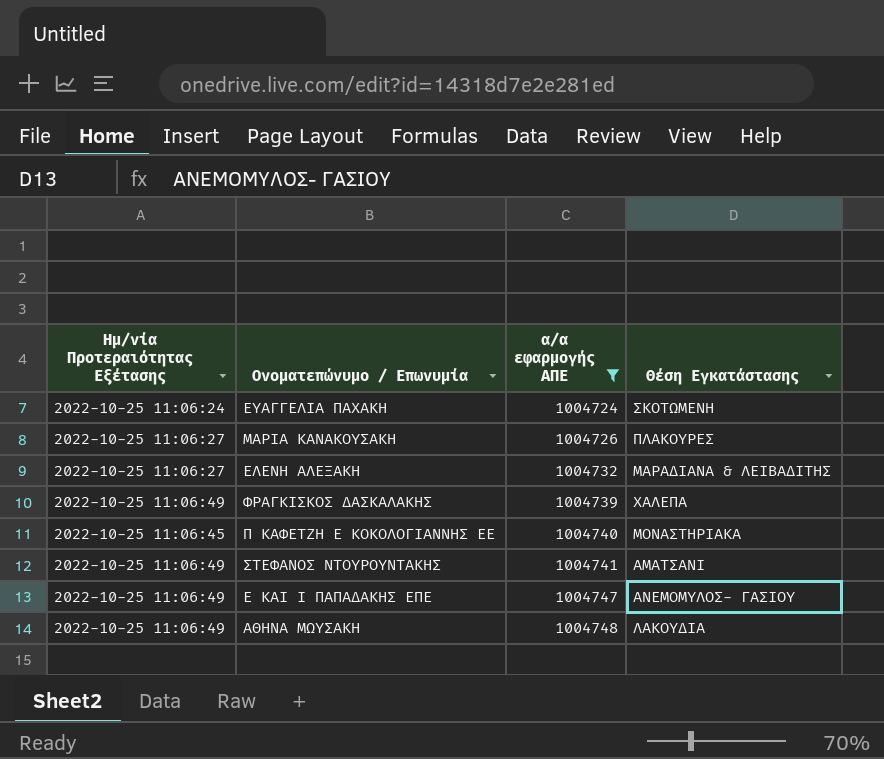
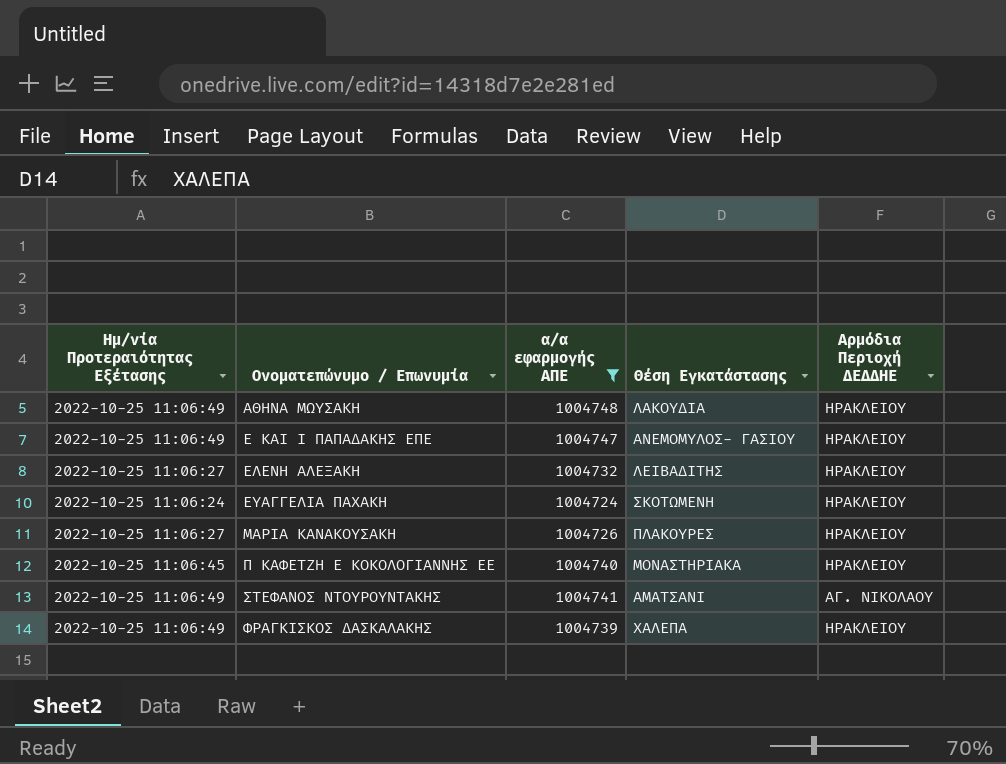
row order: α/α εφαρμογής ΑΠΕ ascending -> Ονοματεπώνυμο / Επωνυμία ascending
column Αρμόδια Περιοχή ΔΕΔΔΗΕ | position: none -> 5
ΕΛΕΝΗ ΑΛΕΞΑΚΗ | Θέση Εγκατάστασης: ΜΑΡΑΔΙΑΝΑ & ΛΕΙΒΑΔΙΤΗΣ -> ΛΕΙΒΑΔΙΤΗΣ

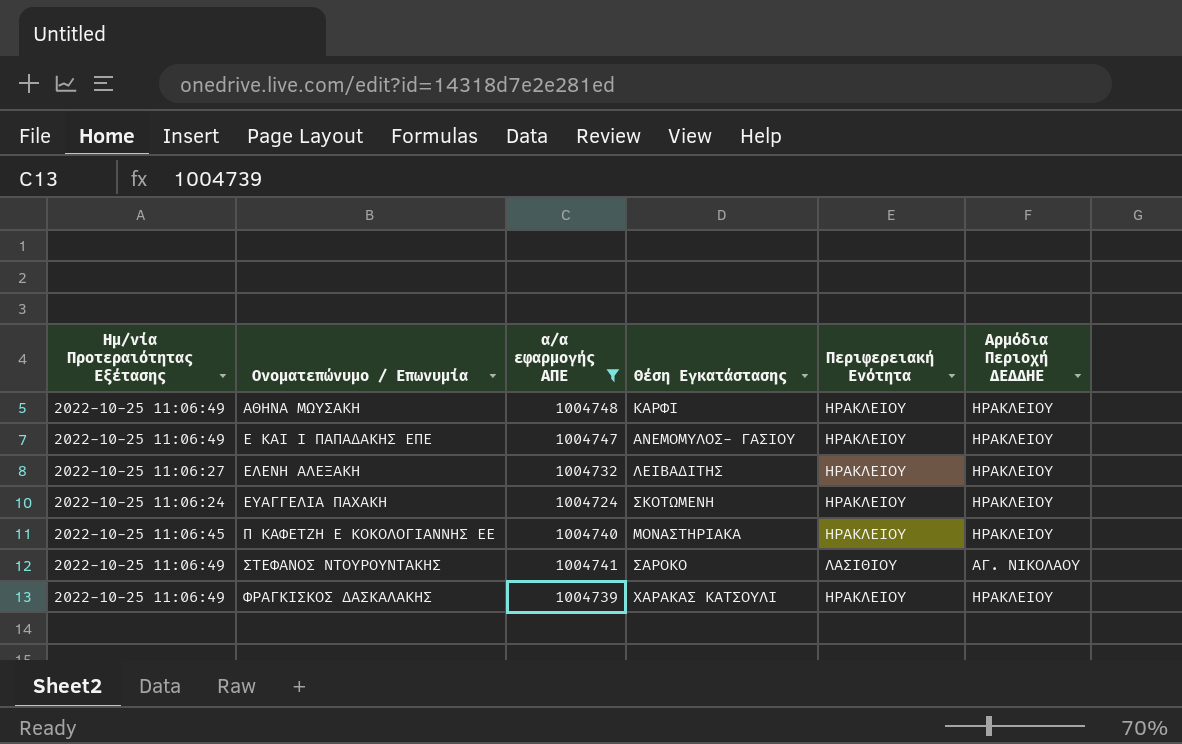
column Περιφερειακή Ενότητα | position: none -> 5
row ΜΑΡΙΑ ΚΑΝΑΚΟΥΣΑΚΗ: 2022-10-25 11:06:27 | 1004726 | ΠΛΑΚΟΥΡΕΣ | ΗΡΑΚΛΕΙΟΥ -> none
ΑΘΗΝΑ ΜΩΥΣΑΚΗ | Θέση Εγκατάστασης: ΛΑΚΟΥΔΙΑ -> ΚΑΡΦΙ
ΣΤΕΦΑΝΟΣ ΝΤΟΥΡΟΥΝΤΑΚΗΣ | Θέση Εγκατάστασης: ΑΜΑΤΣΑΝΙ -> ΣΑΡΟΚΟ
ΦΡΑΓΚΙΣΚΟΣ ΔΑΣΚΑΛΑΚΗΣ | Θέση Εγκατάστασης: ΧΑΛΕΠΑ -> ΧΑΡΑΚΑΣ ΚΑΤΣΟΥΛΙ

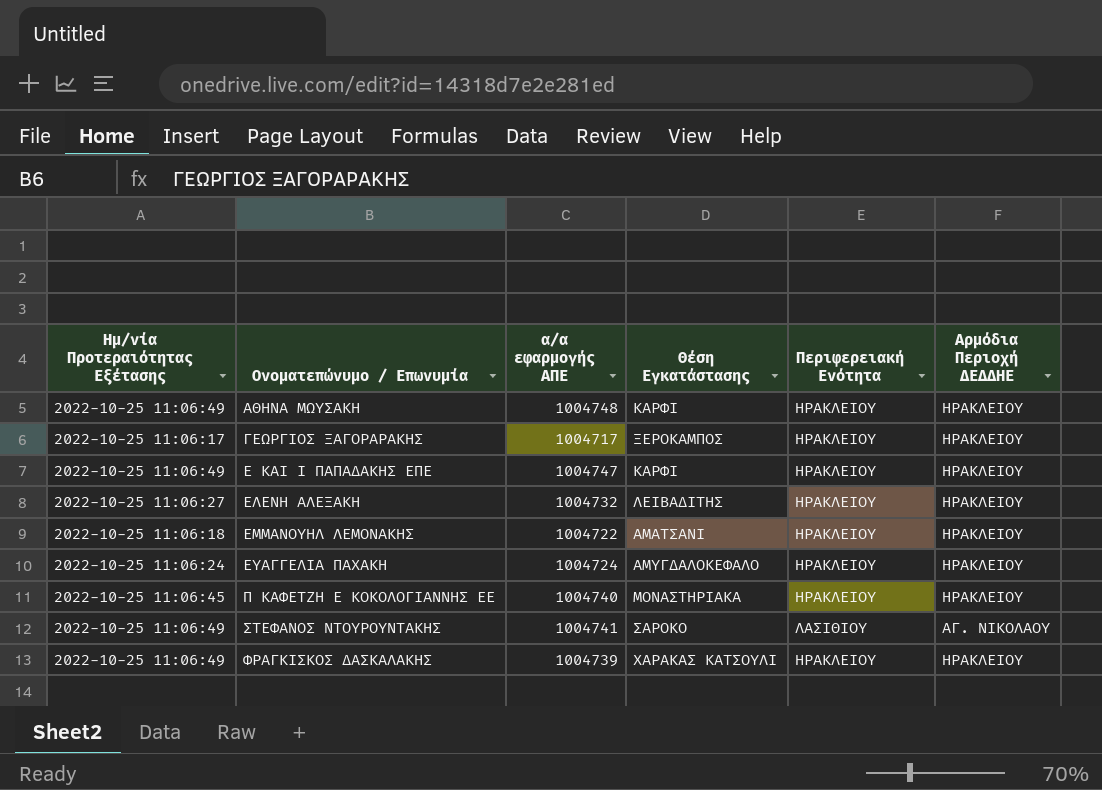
filter: α/α εφαρμογής ΑΠΕ >= 1004724 -> none
Ε ΚΑΙ Ι ΠΑΠΑΔΑΚΗΣ ΕΠΕ | Θέση Εγκατάστασης: ΑΝΕΜΟΜΥΛΟΣ- ΓΑΣΙΟΥ -> ΚΑΡΦΙ
ΕΥΑΓΓΕΛΙΑ ΠΑΧΑΚΗ | Θέση Εγκατάστασης: ΣΚΟΤΩΜΕΝΗ -> ΑΜΥΓΔΑΛΟΚΕΦΑΛΟ

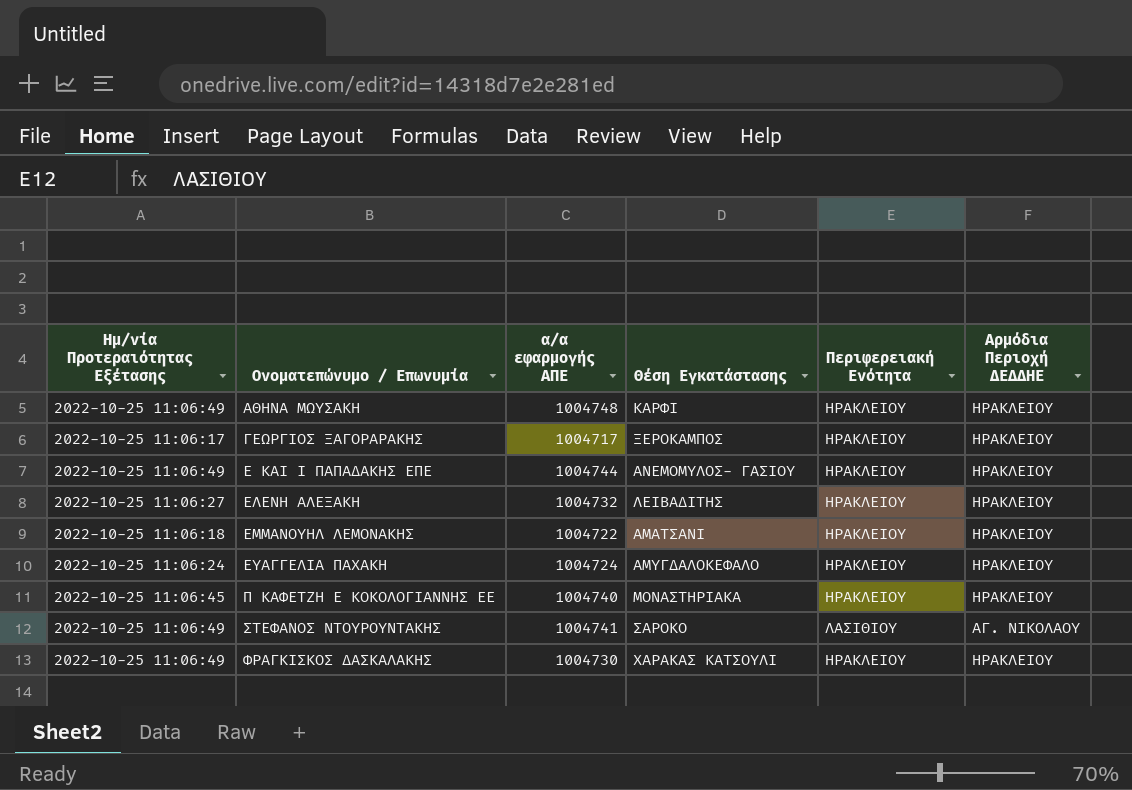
Ε ΚΑΙ Ι ΠΑΠΑΔΑΚΗΣ ΕΠΕ | α/α εφαρμογής ΑΠΕ: 1004747 -> 1004744
Ε ΚΑΙ Ι ΠΑΠΑΔΑΚΗΣ ΕΠΕ | Θέση Εγκατάστασης: ΚΑΡΦΙ -> ΑΝΕΜΟΜΥΛΟΣ- ΓΑΣΙΟΥ
ΦΡΑΓΚΙΣΚΟΣ ΔΑΣΚΑΛΑΚΗΣ | α/α εφαρμογής ΑΠΕ: 1004739 -> 1004730

